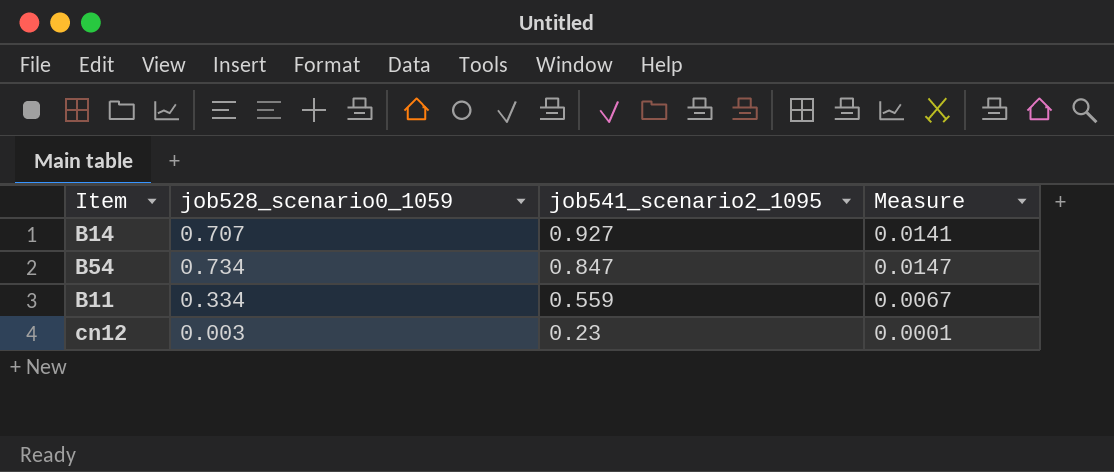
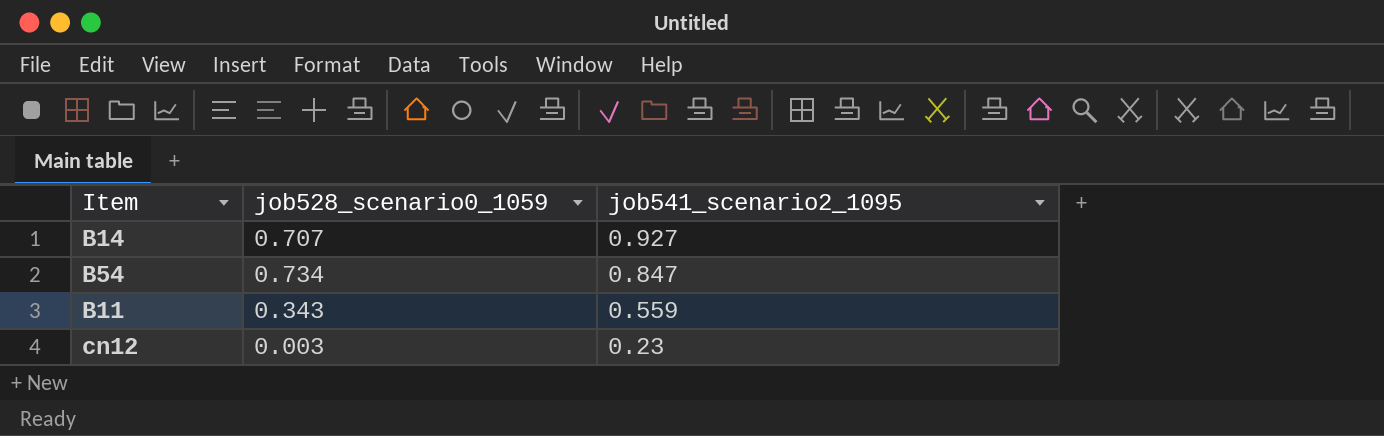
column Measure | formula: [job528_scenario0_1059] * 0.02 -> none
B11 | job528_scenario0_1059: 0.334 -> 0.343

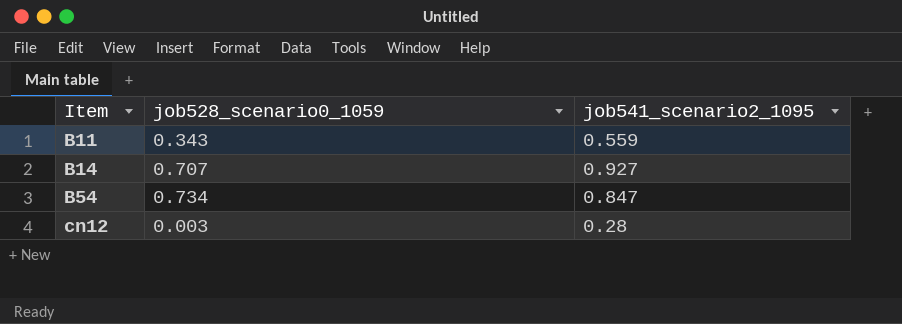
row order: job541_scenario2_1095 descending -> Item ascending
cn12 | job541_scenario2_1095: 0.23 -> 0.28

